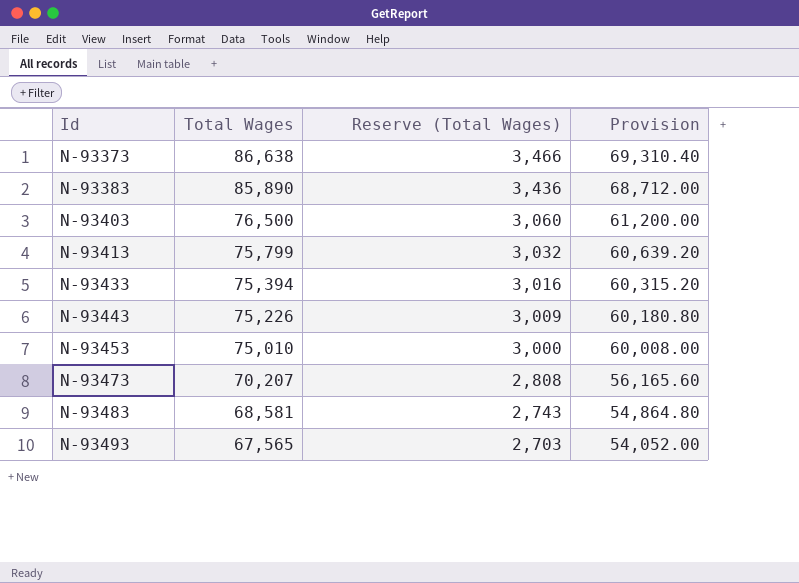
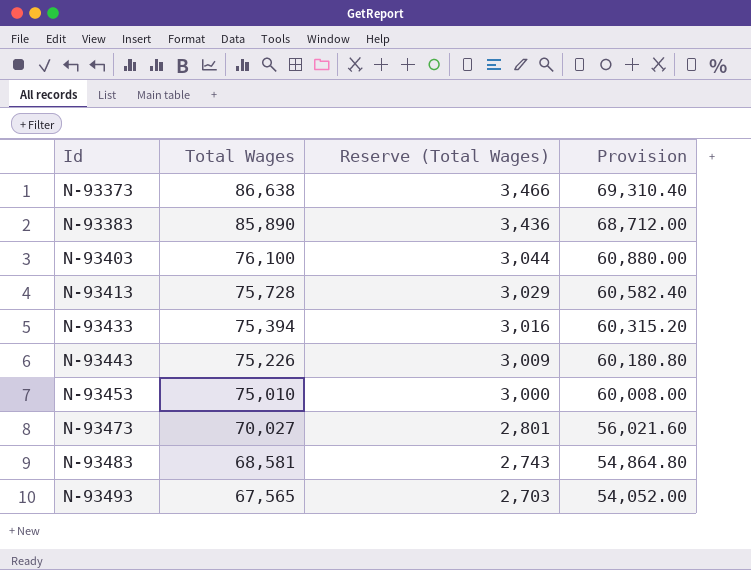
N-93403 | Total Wages: 76,500 -> 76,100
N-93403 | Reserve (Total Wages): 3,060 -> 3,044
N-93403 | Provision: 61,200.00 -> 60,880.00
N-93413 | Total Wages: 75,799 -> 75,728
N-93413 | Reserve (Total Wages): 3,032 -> 3,029
N-93413 | Provision: 60,639.20 -> 60,582.40
N-93473 | Total Wages: 70,207 -> 70,027
N-93473 | Reserve (Total Wages): 2,808 -> 2,801
N-93473 | Provision: 56,165.60 -> 56,021.60

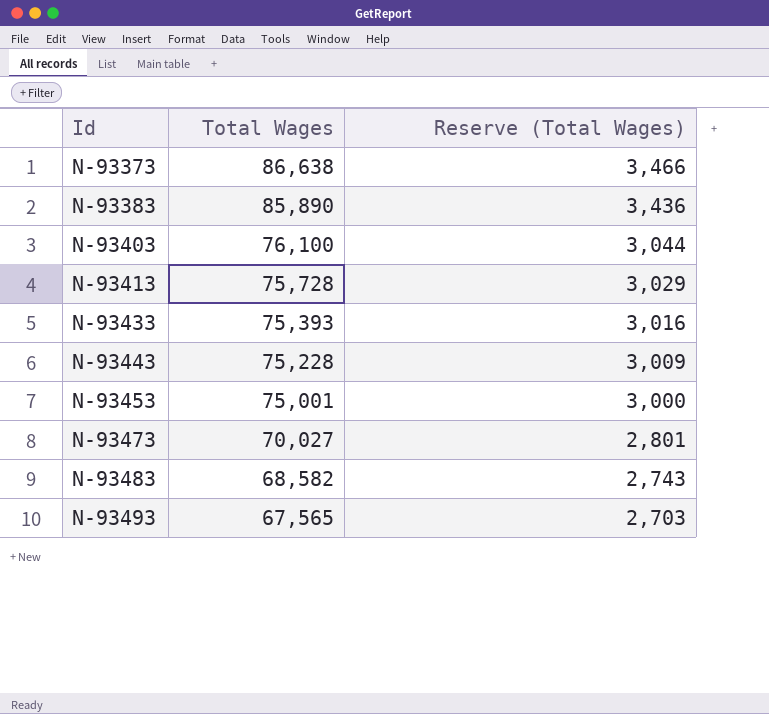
column Provision | formula: [Total Wages] * 0.8 -> none
N-93433 | Total Wages: 75,394 -> 75,393
N-93443 | Total Wages: 75,226 -> 75,228
N-93453 | Total Wages: 75,010 -> 75,001
N-93483 | Total Wages: 68,581 -> 68,582

